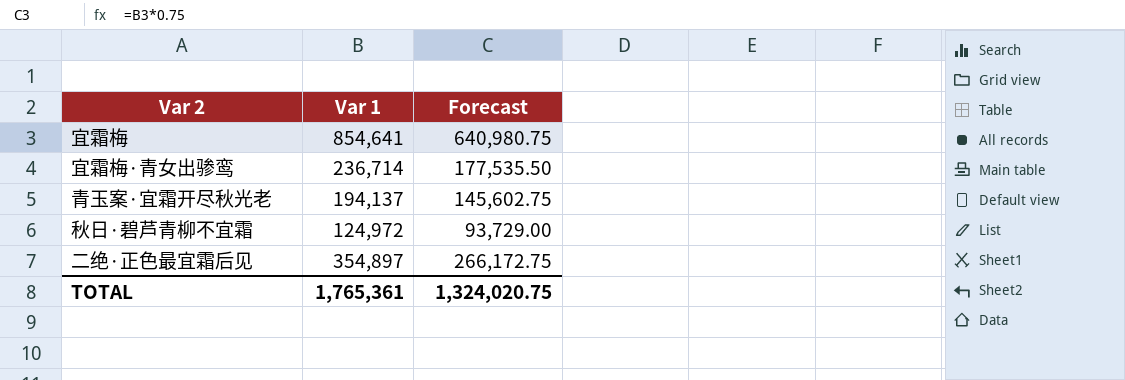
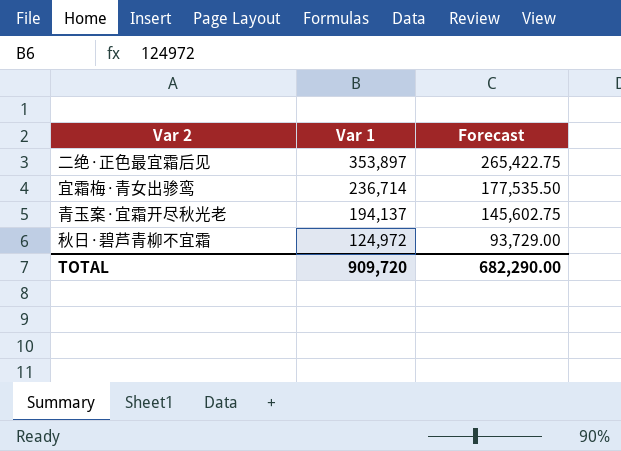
row order: none -> Var 1 descending
row 宜霜梅: 854,641 | 640,980.75 -> none
二绝·正色最宜霜后见 | Var 1: 354,897 -> 353,897
二绝·正色最宜霜后见 | Forecast: 266,172.75 -> 265,422.75
TOTAL | Var 1: 1,765,361 -> 909,720
TOTAL | Forecast: 1,324,020.75 -> 682,290.00

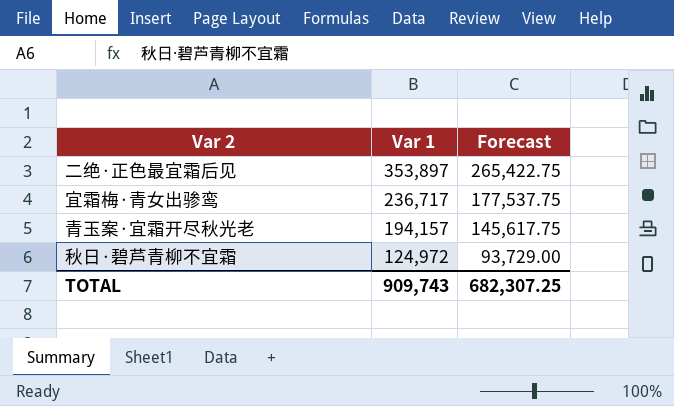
宜霜梅·青女出骖鸾 | Var 1: 236,714 -> 236,717
宜霜梅·青女出骖鸾 | Forecast: 177,535.50 -> 177,537.75
青玉案·宜霜开尽秋光老 | Var 1: 194,137 -> 194,157
青玉案·宜霜开尽秋光老 | Forecast: 145,602.75 -> 145,617.75
TOTAL | Var 1: 909,720 -> 909,743
TOTAL | Forecast: 682,290.00 -> 682,307.25

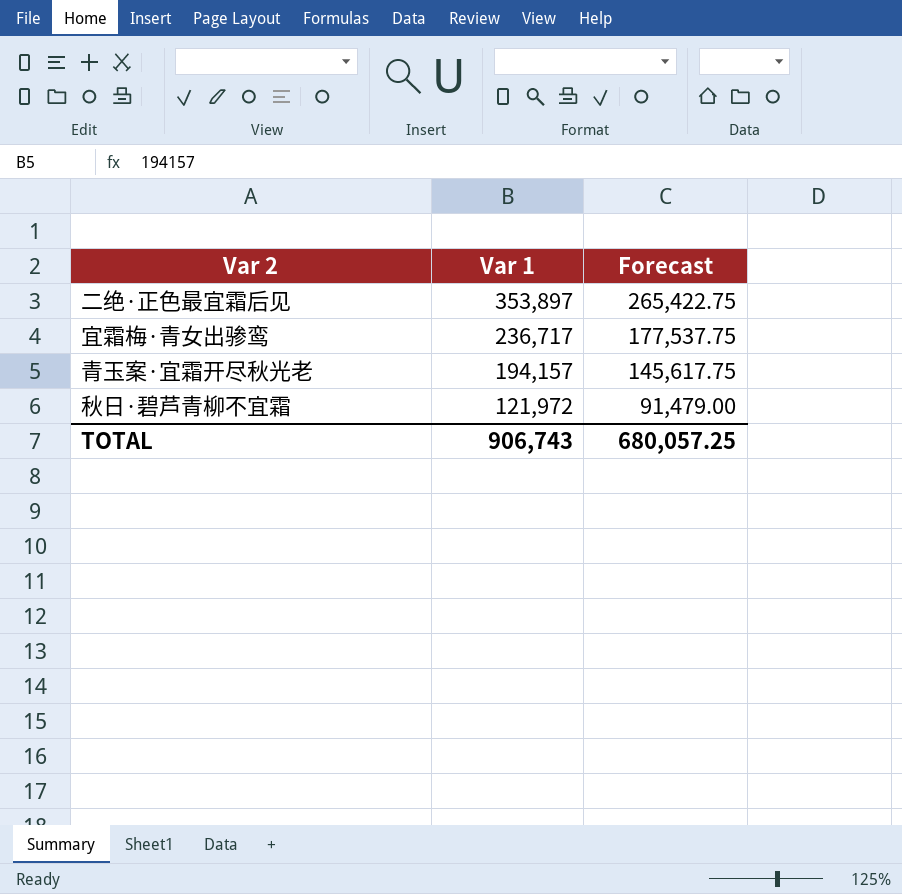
秋日·碧芦青柳不宜霜 | Var 1: 124,972 -> 121,972
秋日·碧芦青柳不宜霜 | Forecast: 93,729.00 -> 91,479.00
TOTAL | Var 1: 909,743 -> 906,743
TOTAL | Forecast: 682,307.25 -> 680,057.25

